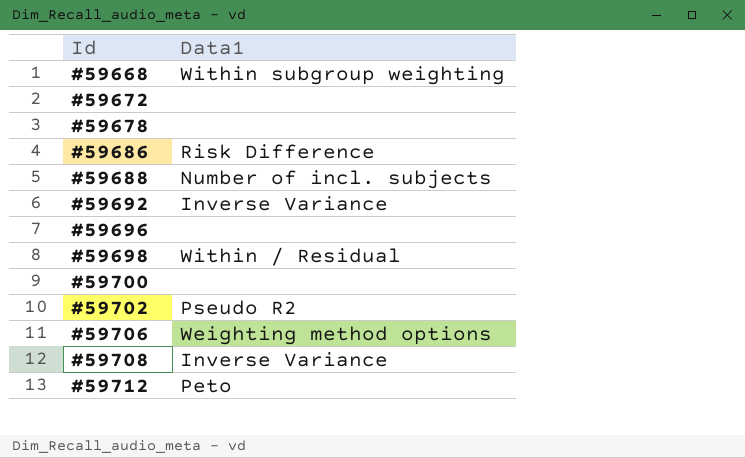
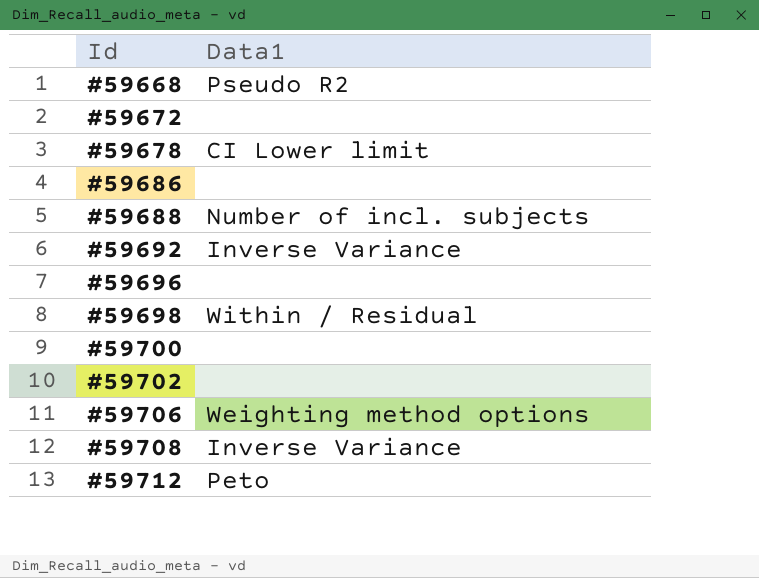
#59668 | Data1: Within subgroup weighting -> Pseudo R2
#59678 | Data1: none -> CI Lower limit
#59686 | Data1: Risk Difference -> none
#59702 | Data1: Pseudo R2 -> none

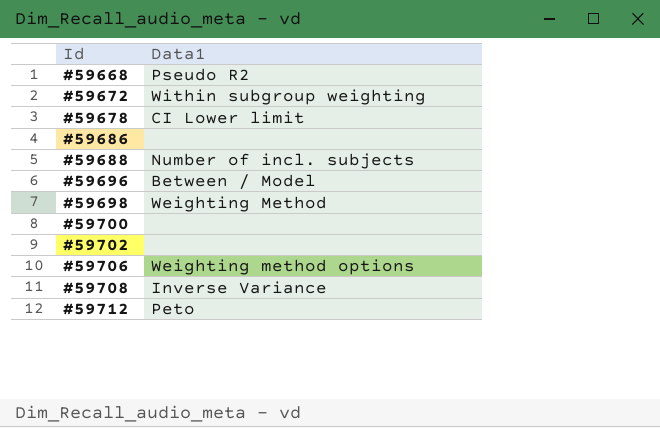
row #59692: Inverse Variance -> none
#59672 | Data1: none -> Within subgroup weighting
#59696 | Data1: none -> Between / Model
#59698 | Data1: Within / Residual -> Weighting Method

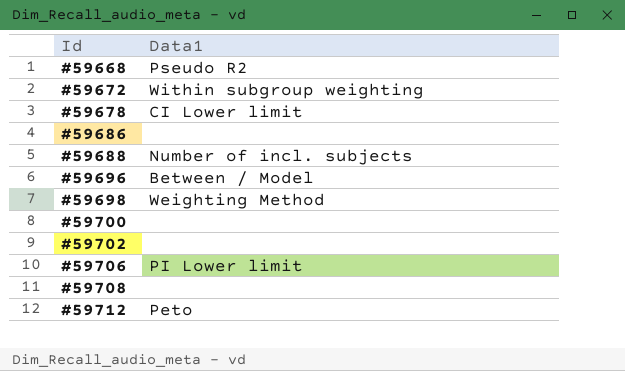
#59706 | Data1: Weighting method options -> PI Lower limit
#59708 | Data1: Inverse Variance -> none

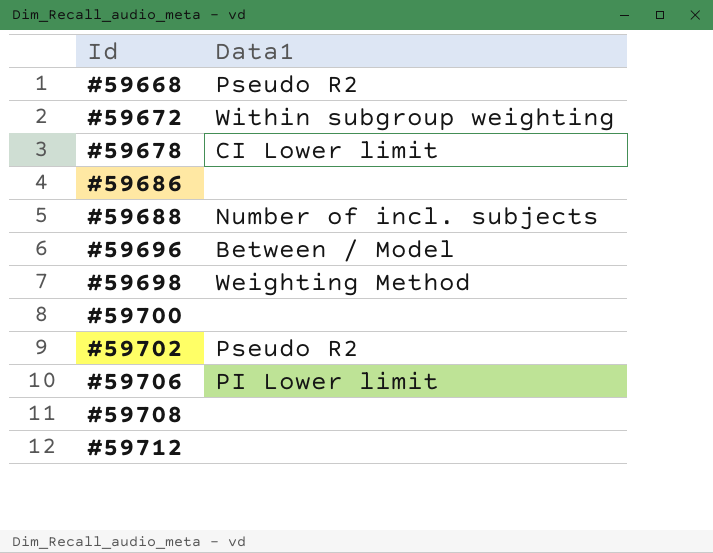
#59702 | Data1: none -> Pseudo R2
#59712 | Data1: Peto -> none

